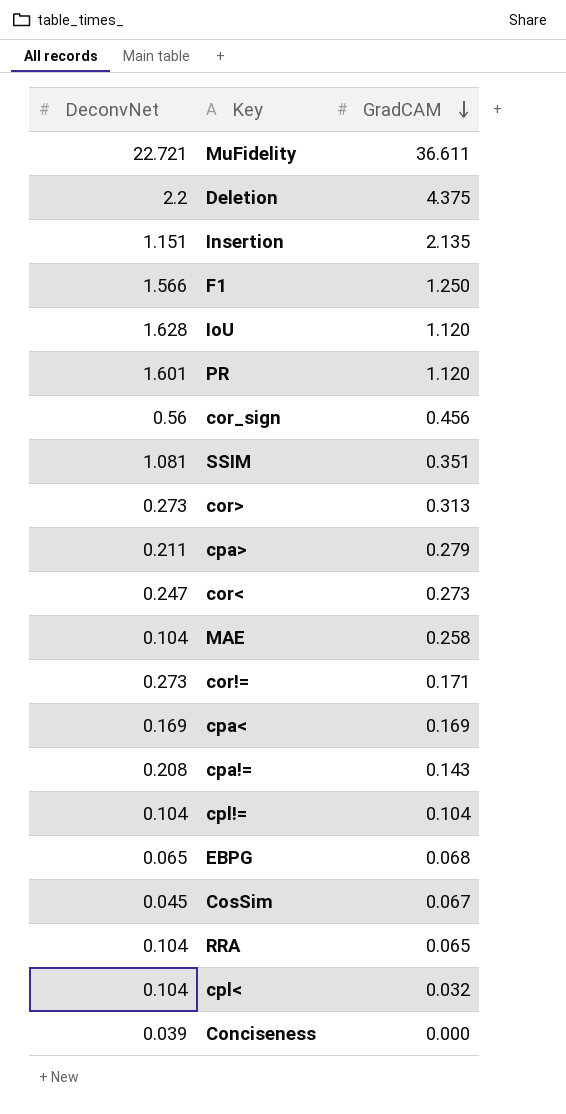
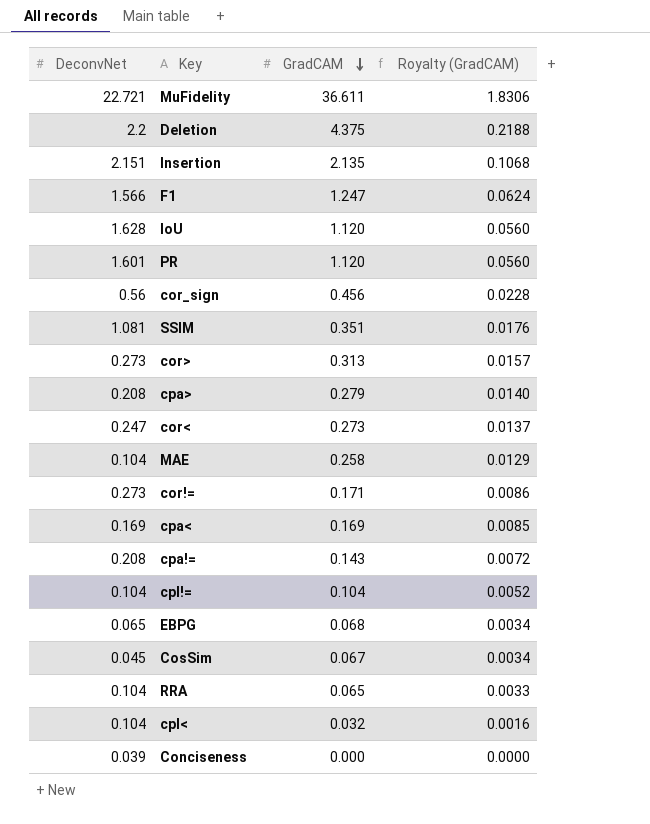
column Royalty (GradCAM) | formula: none -> [GradCAM] * 0.05
Insertion | DeconvNet: 1.151 -> 2.151
F1 | GradCAM: 1.250 -> 1.247
cpa> | DeconvNet: 0.211 -> 0.208

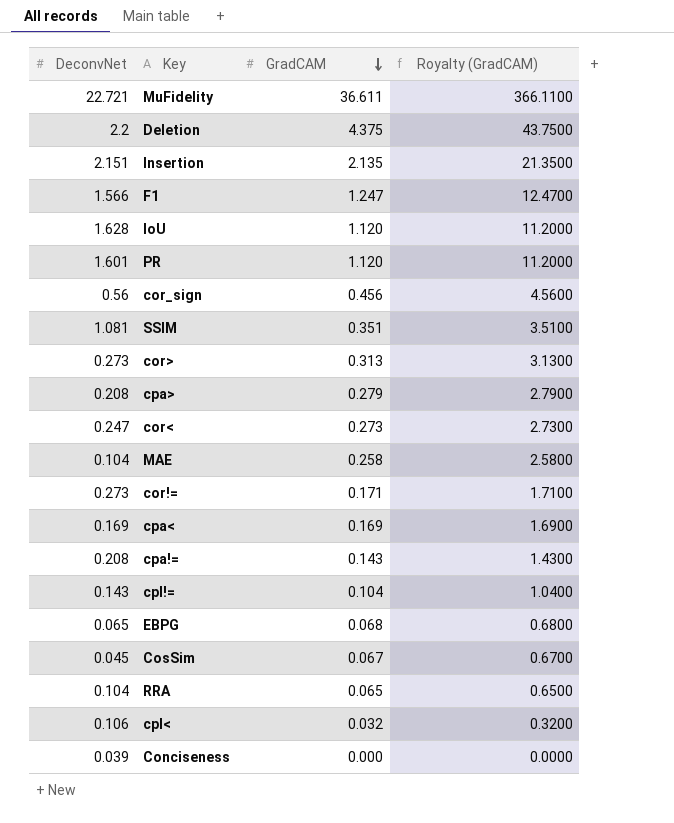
column Royalty (GradCAM) | formula: [GradCAM] * 0.05 -> [GradCAM] * 10
cpl!= | DeconvNet: 0.104 -> 0.143
cpl< | DeconvNet: 0.104 -> 0.106

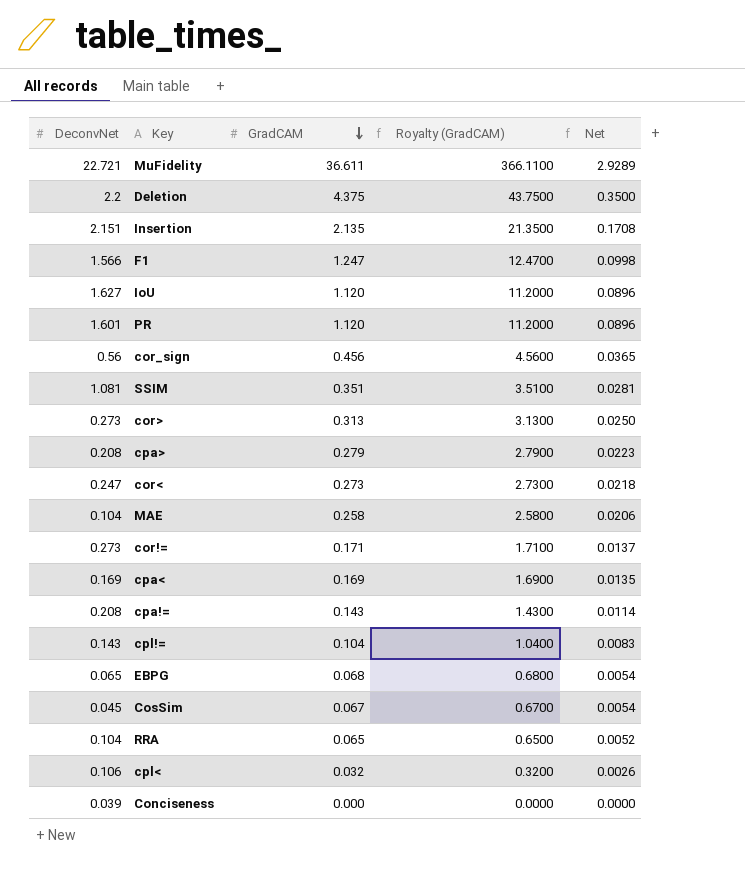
column Net | formula: none -> [GradCAM] * 0.08
IoU | DeconvNet: 1.628 -> 1.627

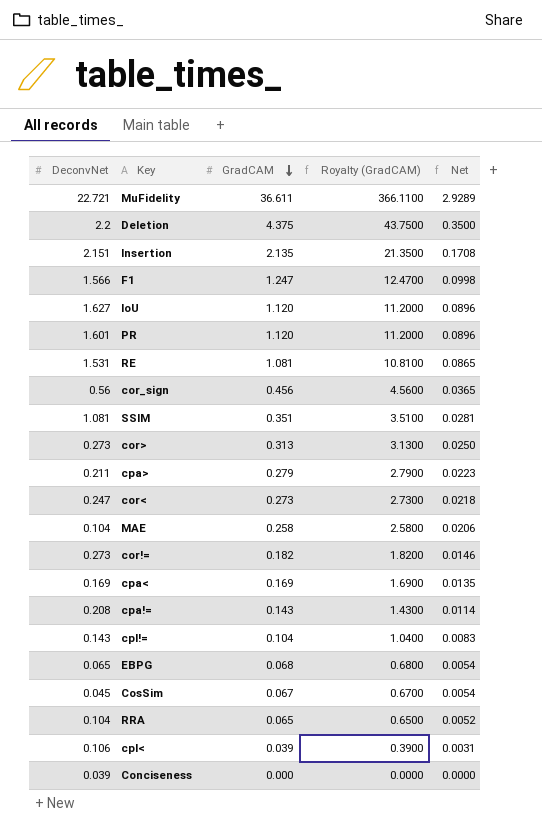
row RE: none -> 1.531 | 1.081 | 10.8100 | 0.0865
cpa> | DeconvNet: 0.208 -> 0.211
cor!= | GradCAM: 0.171 -> 0.182
cor!= | Royalty (GradCAM): 1.7100 -> 1.8200
cor!= | Net: 0.0137 -> 0.0146
cpl< | GradCAM: 0.032 -> 0.039
cpl< | Royalty (GradCAM): 0.3200 -> 0.3900
cpl< | Net: 0.0026 -> 0.0031

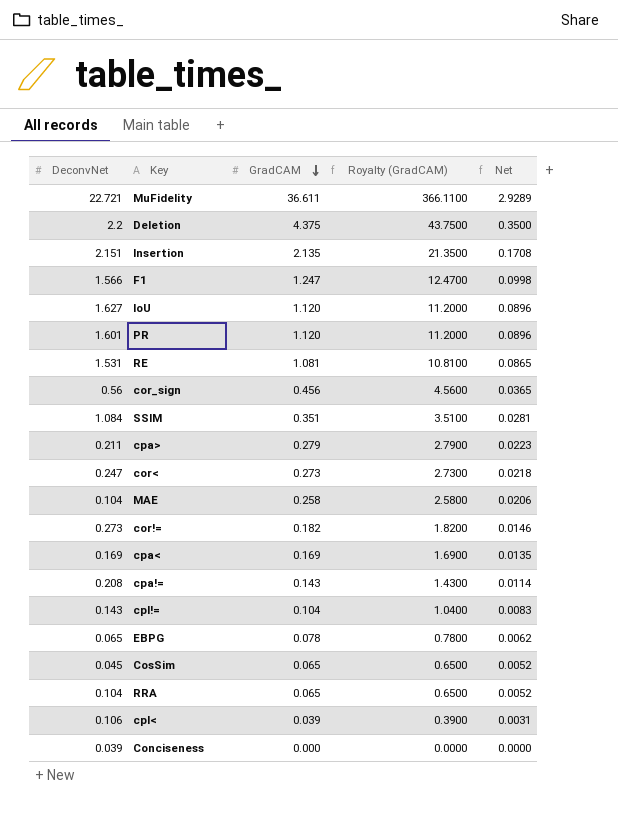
row cor>: 0.273 | 0.313 | 3.1300 | 0.0250 -> none
SSIM | DeconvNet: 1.081 -> 1.084
EBPG | GradCAM: 0.068 -> 0.078
EBPG | Royalty (GradCAM): 0.6800 -> 0.7800
EBPG | Net: 0.0054 -> 0.0062
CosSim | GradCAM: 0.067 -> 0.065
CosSim | Royalty (GradCAM): 0.6700 -> 0.6500
CosSim | Net: 0.0054 -> 0.0052

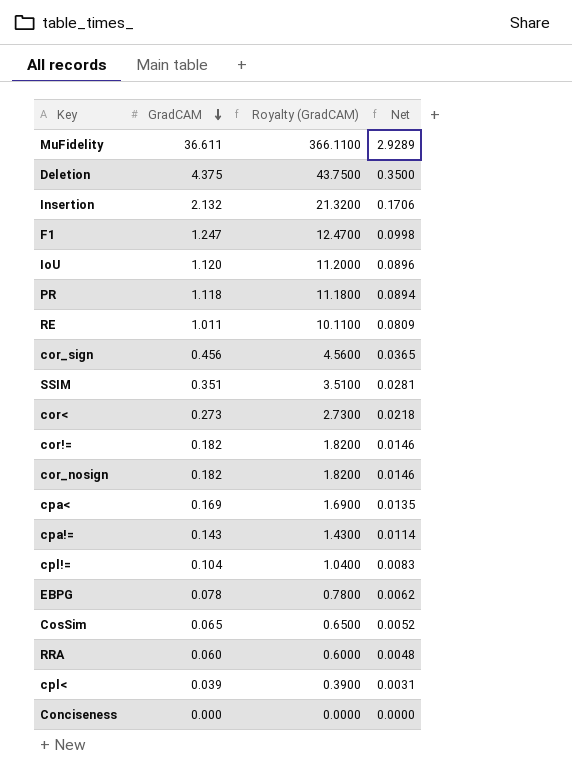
column DeconvNet | position: 1 -> none
row cpa>: 0.211 | 0.279 | 2.7900 | 0.0223 -> none
row MAE: 0.104 | 0.258 | 2.5800 | 0.0206 -> none
Insertion | GradCAM: 2.135 -> 2.132
Insertion | Royalty (GradCAM): 21.3500 -> 21.3200
Insertion | Net: 0.1708 -> 0.1706
PR | GradCAM: 1.120 -> 1.118
PR | Royalty (GradCAM): 11.2000 -> 11.1800
PR | Net: 0.0896 -> 0.0894
RE | GradCAM: 1.081 -> 1.011
RE | Royalty (GradCAM): 10.8100 -> 10.1100
RE | Net: 0.0865 -> 0.0809
row cor_nosign: none -> 0.182 | 1.8200 | 0.0146
RRA | GradCAM: 0.065 -> 0.060
RRA | Royalty (GradCAM): 0.6500 -> 0.6000
RRA | Net: 0.0052 -> 0.0048

